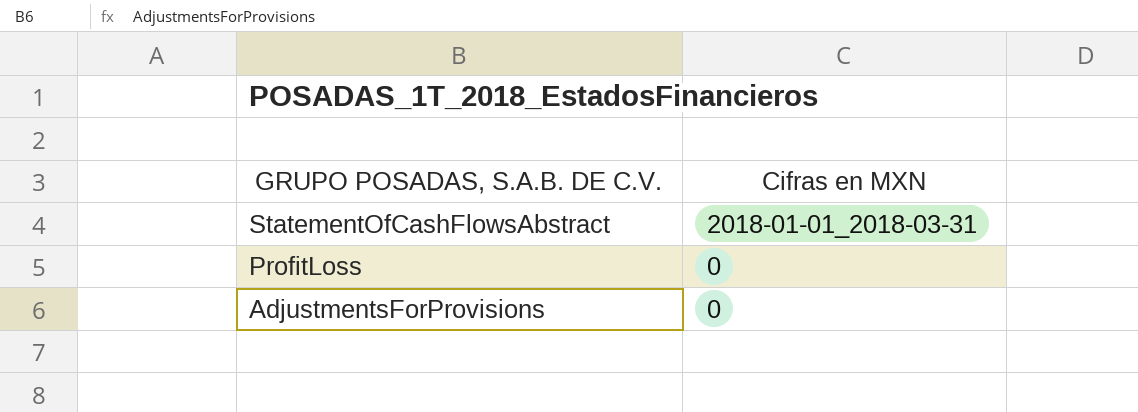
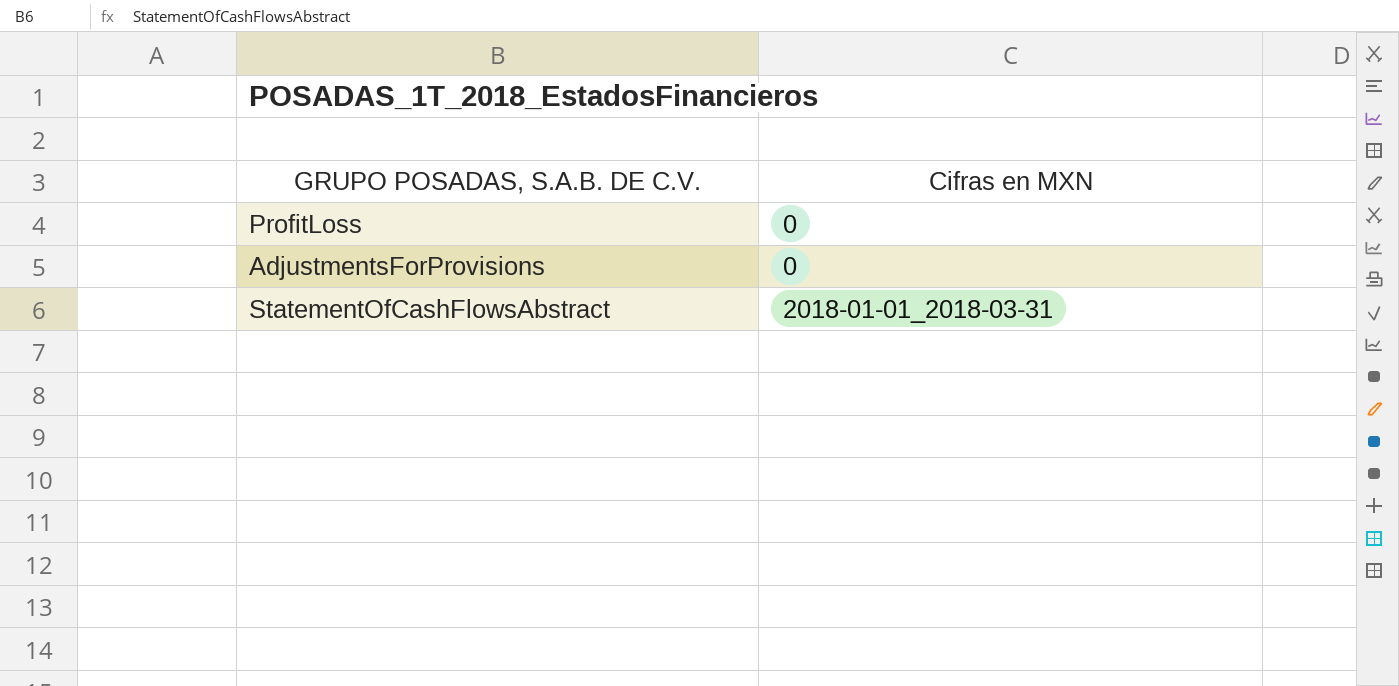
row order: GRUPO POSADAS, S.A.B. DE C.V. descending -> Cifras en MXN ascending

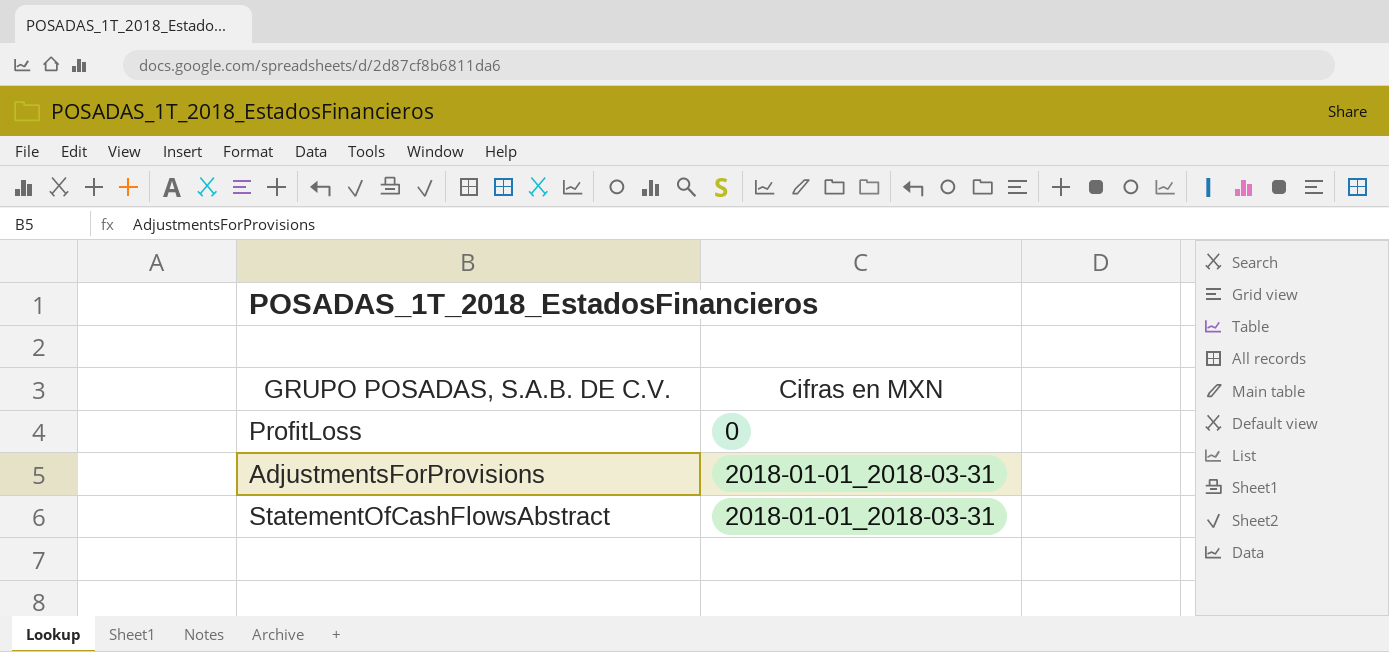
AdjustmentsForProvisions | Cifras en MXN: 0 -> 2018-01-01_2018-03-31

